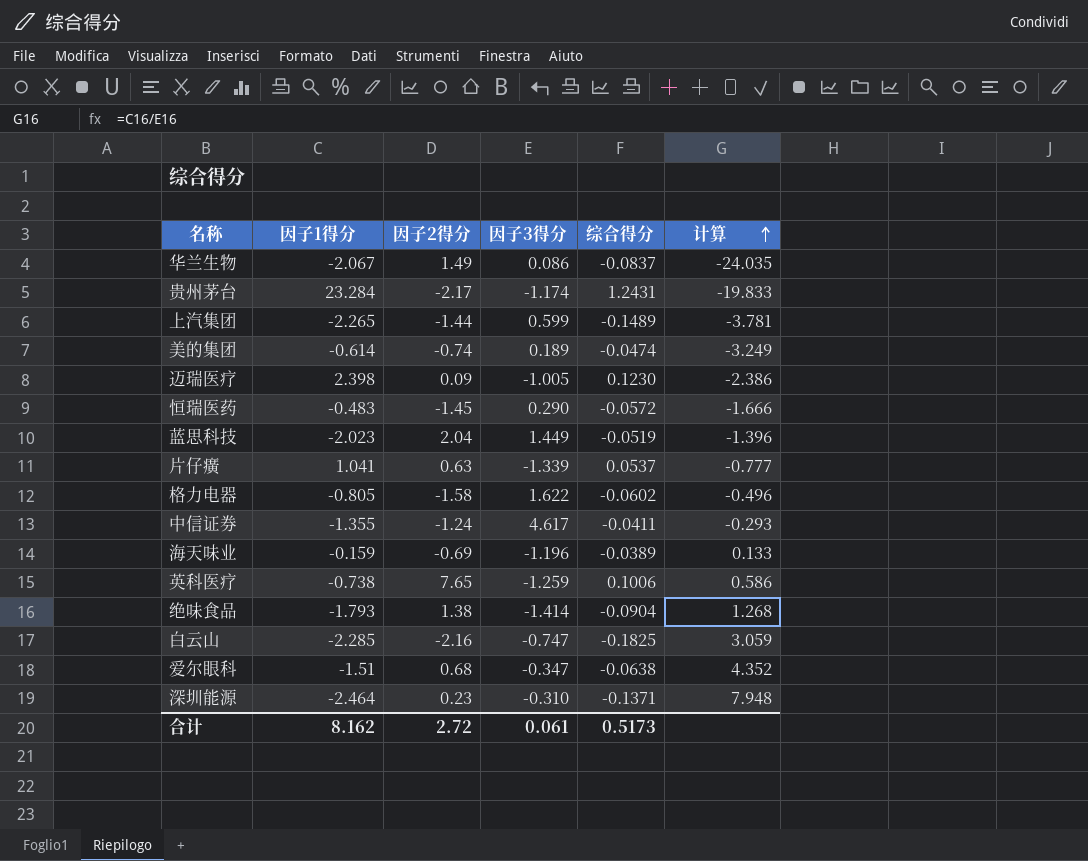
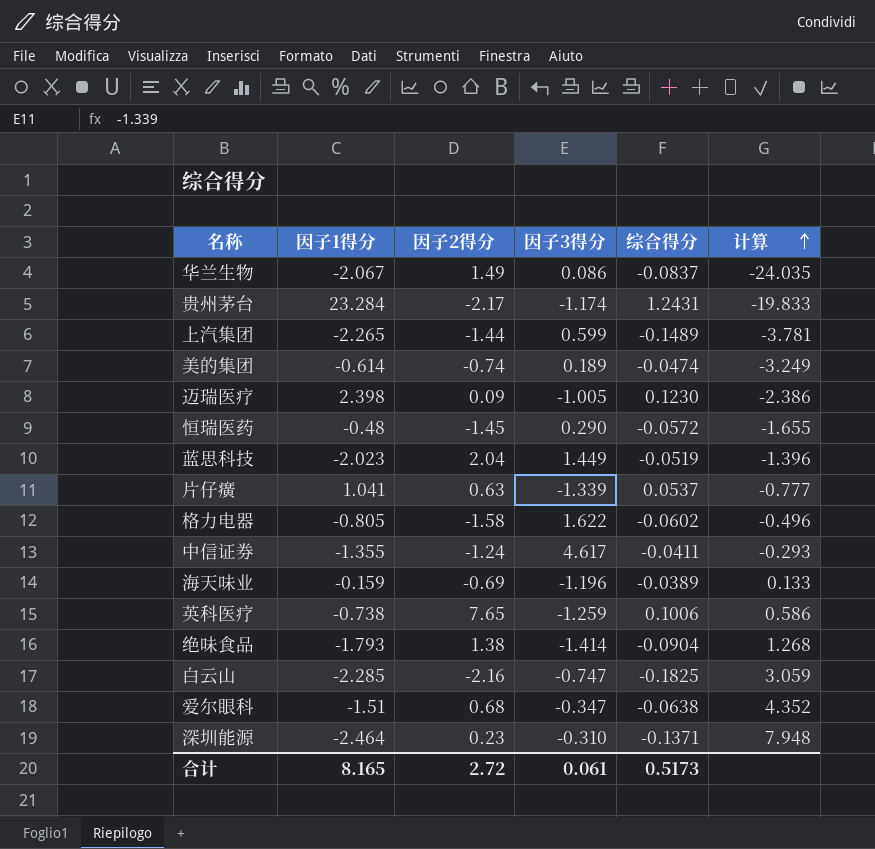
恒瑞医药 | 因子1得分: -0.483 -> -0.48
恒瑞医药 | 计算: -1.666 -> -1.655
合计 | 因子1得分: 8.162 -> 8.165

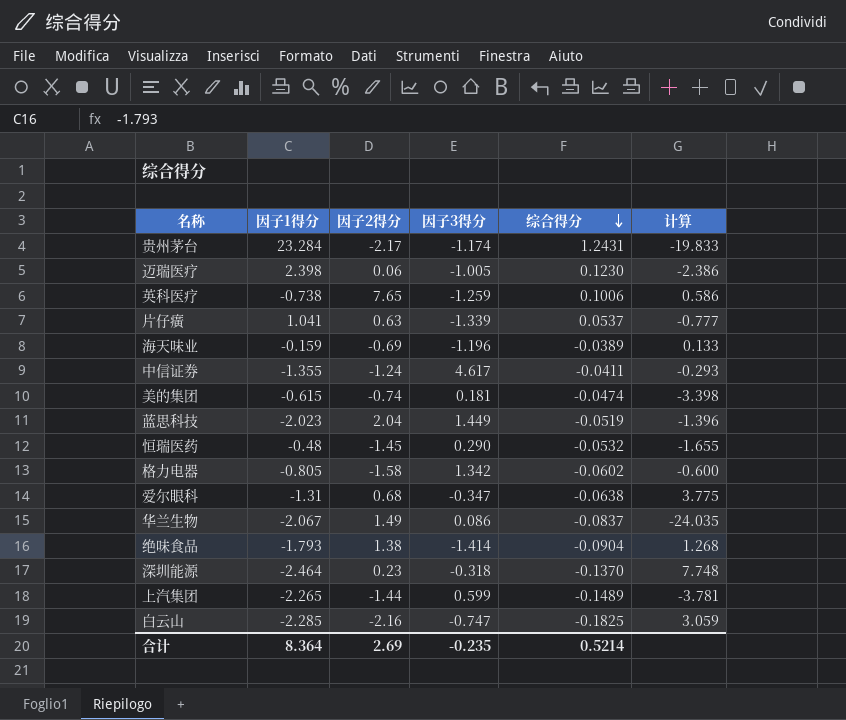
row order: 计算 ascending -> 综合得分 descending
迈瑞医疗 | 因子2得分: 0.09 -> 0.06
美的集团 | 因子1得分: -0.614 -> -0.615
美的集团 | 因子3得分: 0.189 -> 0.181
美的集团 | 计算: -3.249 -> -3.398
恒瑞医药 | 综合得分: -0.0572 -> -0.0532
格力电器 | 因子3得分: 1.622 -> 1.342
格力电器 | 计算: -0.496 -> -0.600
爱尔眼科 | 因子1得分: -1.51 -> -1.31
爱尔眼科 | 计算: 4.352 -> 3.775
深圳能源 | 因子3得分: -0.310 -> -0.318
深圳能源 | 综合得分: -0.1371 -> -0.1370
深圳能源 | 计算: 7.948 -> 7.748
合计 | 因子1得分: 8.165 -> 8.364
合计 | 因子2得分: 2.72 -> 2.69
合计 | 因子3得分: 0.061 -> -0.235
合计 | 综合得分: 0.5173 -> 0.5214

